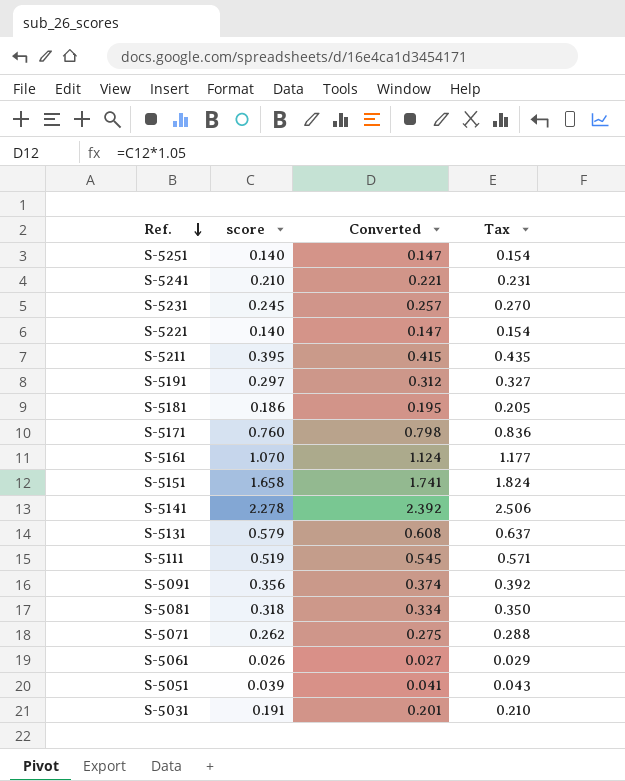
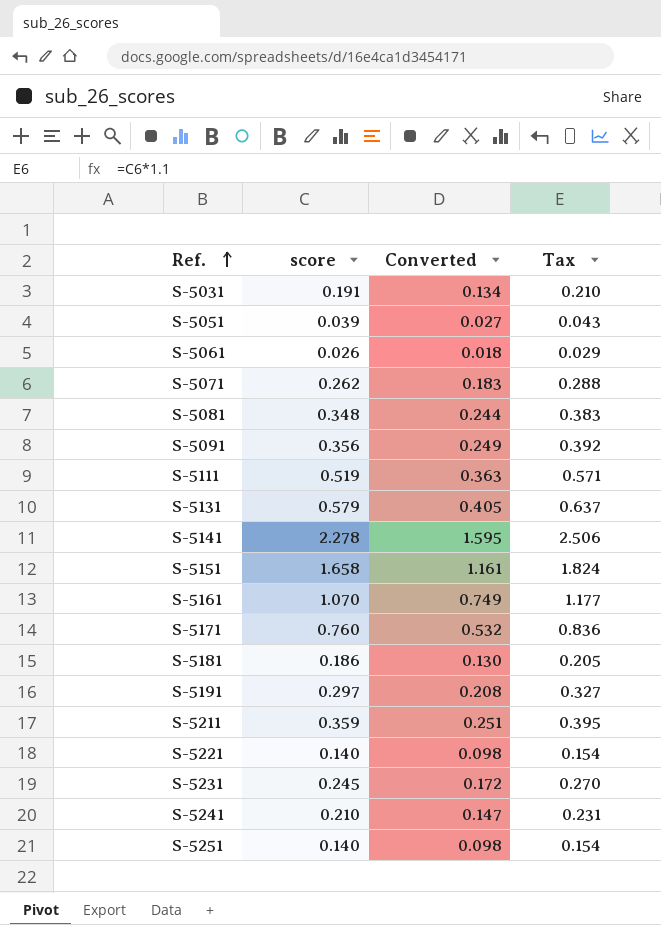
row order: Ref. descending -> Ref. ascending
column Converted | formula: [score] * 1.05 -> [score] * 0.7
S-5081 | score: 0.318 -> 0.348
S-5081 | Tax: 0.350 -> 0.383
S-5211 | score: 0.395 -> 0.359
S-5211 | Tax: 0.435 -> 0.395

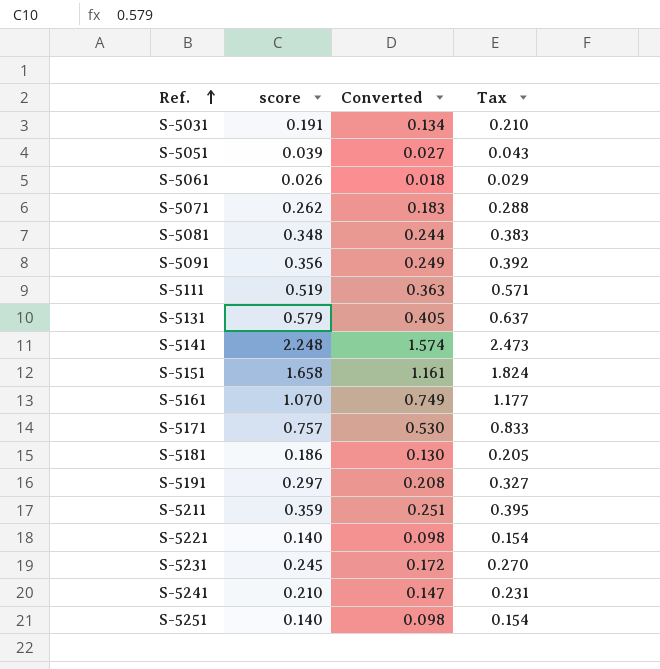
S-5141 | score: 2.278 -> 2.248
S-5141 | Converted: 1.595 -> 1.574
S-5141 | Tax: 2.506 -> 2.473
S-5171 | score: 0.760 -> 0.757
S-5171 | Converted: 0.532 -> 0.530
S-5171 | Tax: 0.836 -> 0.833

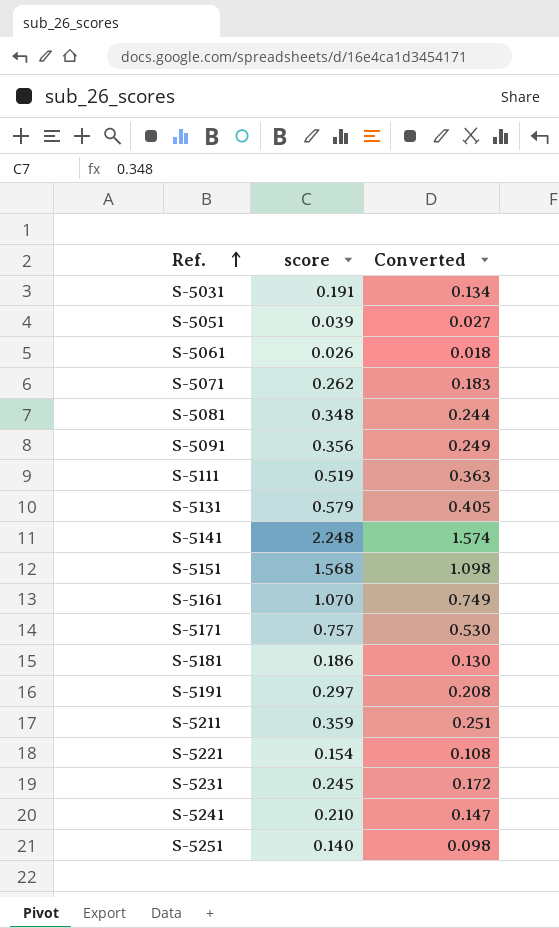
column Tax | formula: [score] * 1.1 -> none
S-5151 | score: 1.658 -> 1.568
S-5151 | Converted: 1.161 -> 1.098
S-5221 | score: 0.140 -> 0.154
S-5221 | Converted: 0.098 -> 0.108

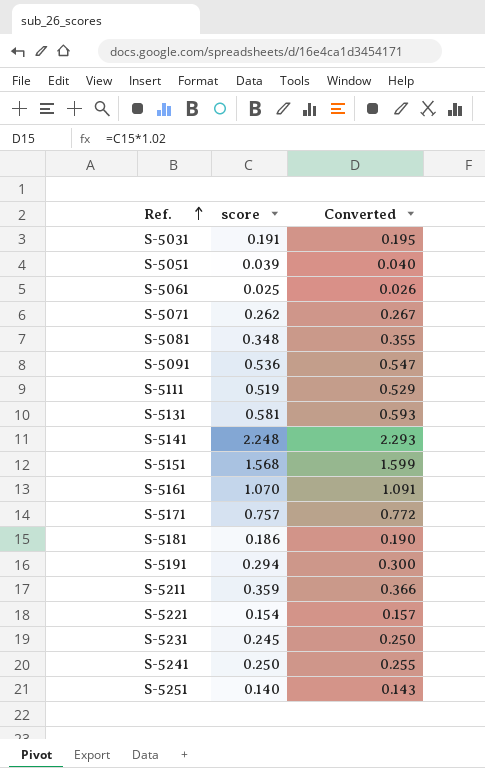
column Converted | formula: [score] * 0.7 -> [score] * 1.02
S-5061 | score: 0.026 -> 0.025
S-5091 | score: 0.356 -> 0.536
S-5131 | score: 0.579 -> 0.581
S-5191 | score: 0.297 -> 0.294
S-5241 | score: 0.210 -> 0.250

